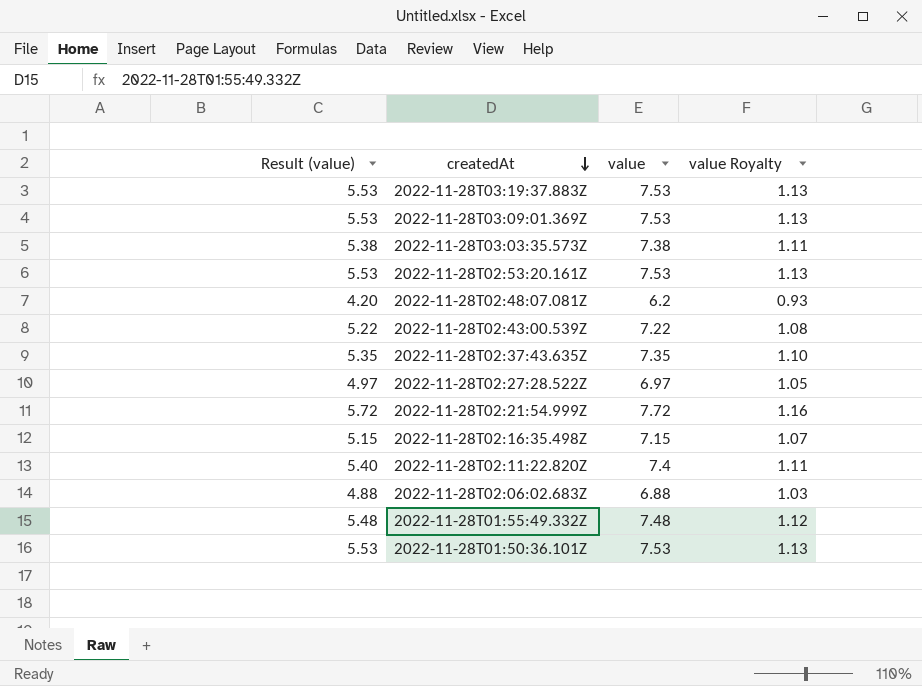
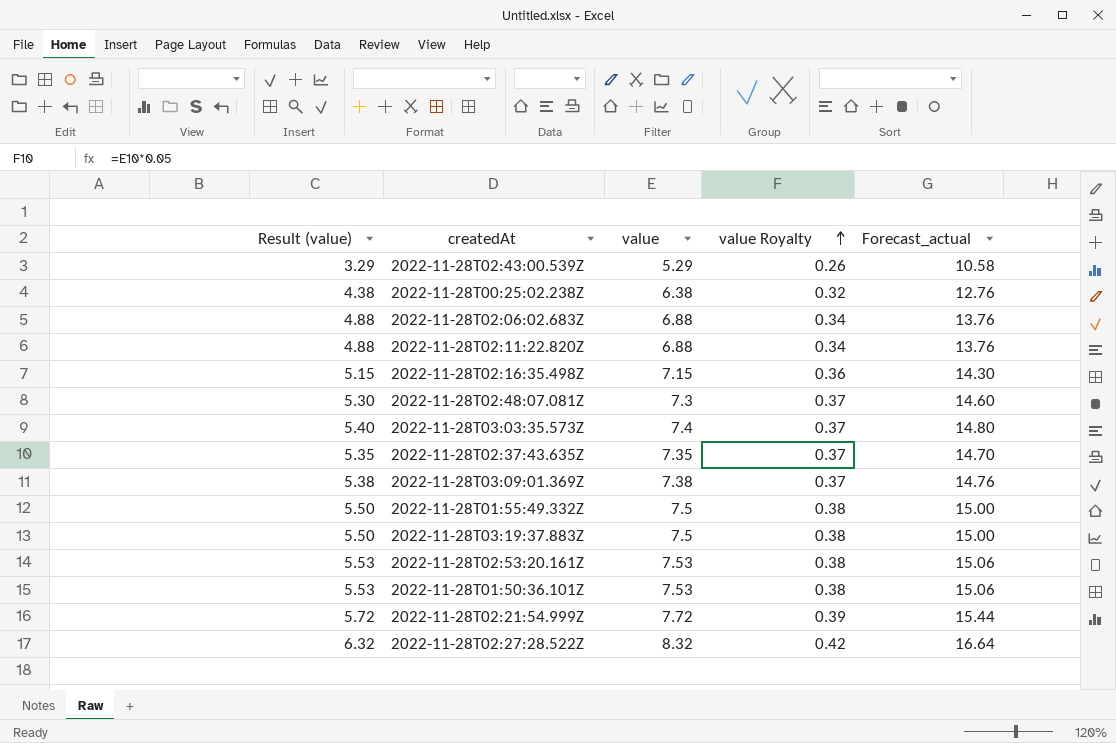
row order: createdAt descending -> value Royalty ascending
column value Royalty | formula: [value] * 0.15 -> [value] * 0.05
column Forecast_actual | formula: none -> [value] * 2
2022-11-28T02:43:00.539Z | Result (value): 5.22 -> 3.29
2022-11-28T02:43:00.539Z | value: 7.22 -> 5.29
row 2022-11-28T00:25:02.238Z: none -> 4.38 | 6.38 | 0.32 | 12.76
2022-11-28T02:11:22.820Z | Result (value): 5.40 -> 4.88
2022-11-28T02:11:22.820Z | value: 7.4 -> 6.88
2022-11-28T02:48:07.081Z | Result (value): 4.20 -> 5.30
2022-11-28T02:48:07.081Z | value: 6.2 -> 7.3
2022-11-28T03:03:35.573Z | Result (value): 5.38 -> 5.40
2022-11-28T03:03:35.573Z | value: 7.38 -> 7.4
2022-11-28T03:09:01.369Z | Result (value): 5.53 -> 5.38
2022-11-28T03:09:01.369Z | value: 7.53 -> 7.38
2022-11-28T01:55:49.332Z | Result (value): 5.48 -> 5.50
2022-11-28T01:55:49.332Z | value: 7.48 -> 7.5
2022-11-28T03:19:37.883Z | Result (value): 5.53 -> 5.50
2022-11-28T03:19:37.883Z | value: 7.53 -> 7.5
2022-11-28T02:27:28.522Z | Result (value): 4.97 -> 6.32
2022-11-28T02:27:28.522Z | value: 6.97 -> 8.32

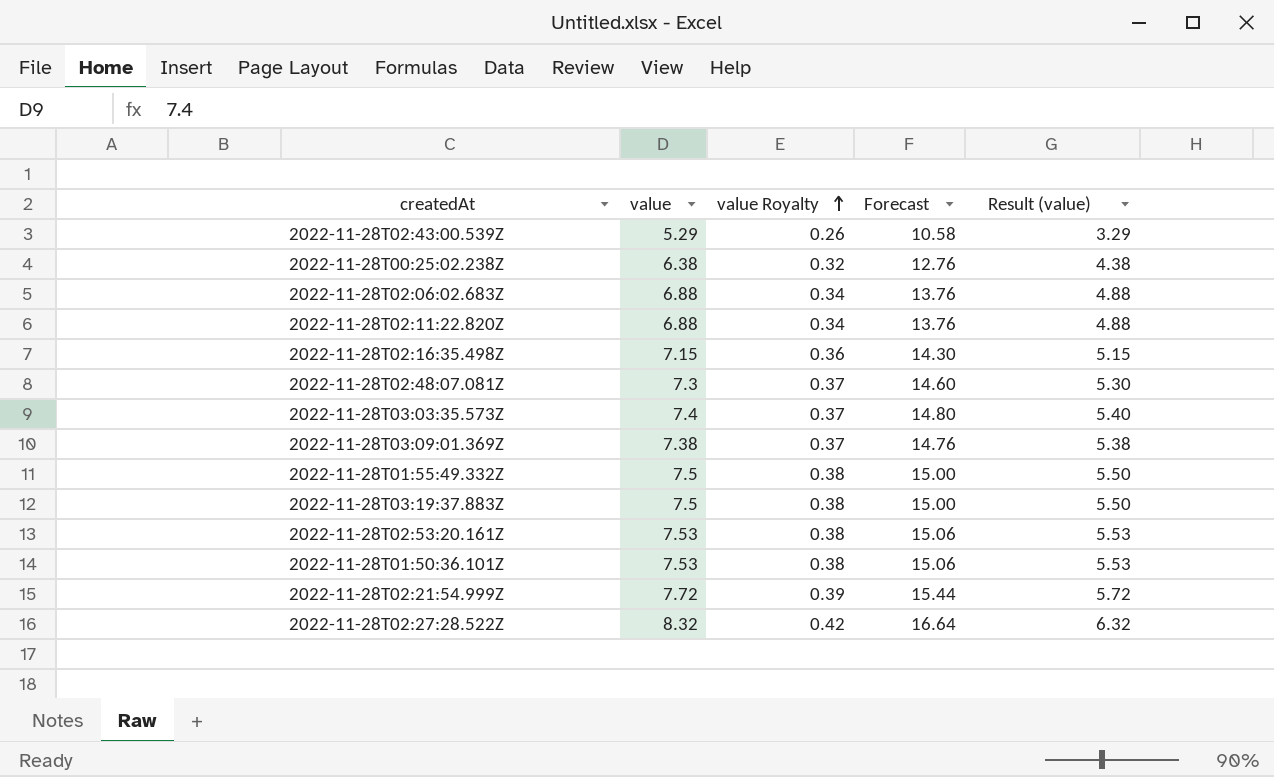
column name: Forecast_actual -> Forecast
column Result (value) | position: 1 -> 5
row 2022-11-28T02:37:43.635Z: 5.35 | 7.35 | 0.37 | 14.70 -> none

